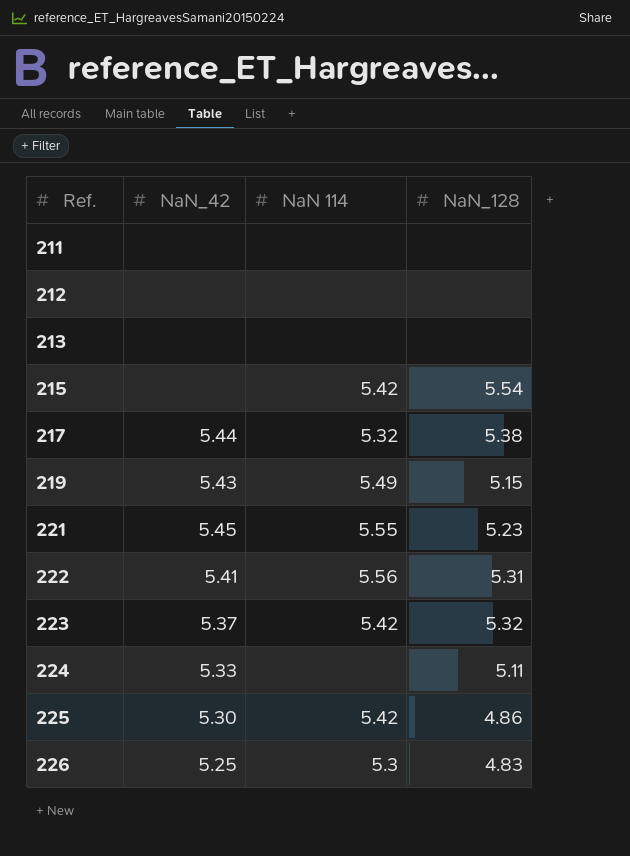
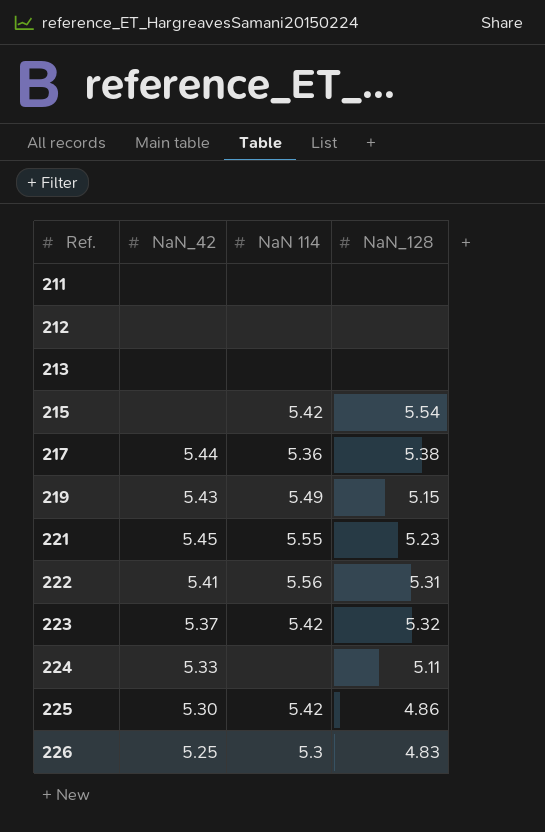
217 | NaN 114: 5.32 -> 5.36

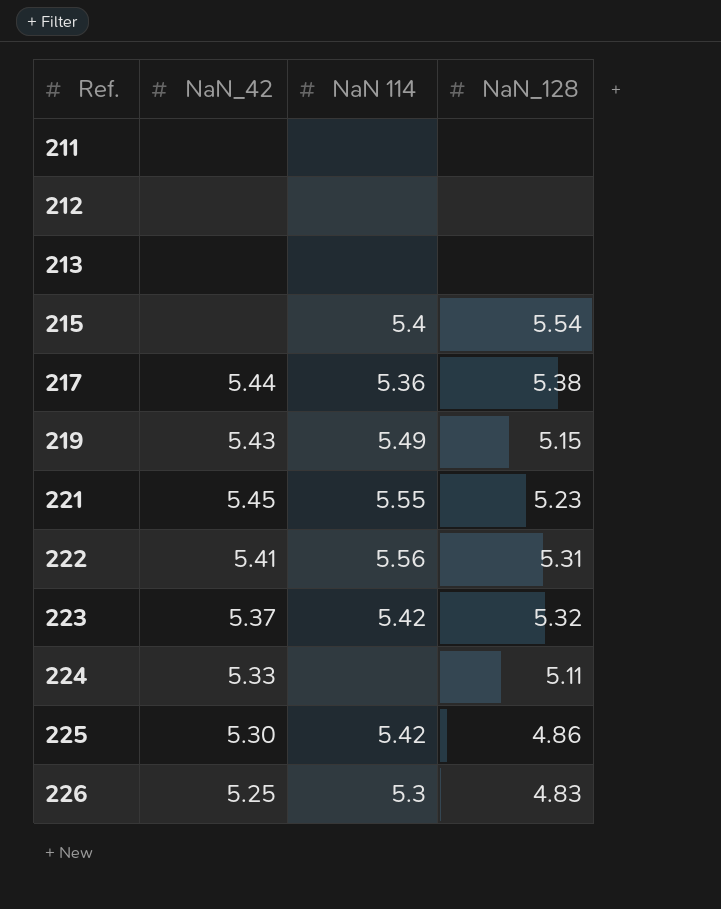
215 | NaN 114: 5.42 -> 5.4

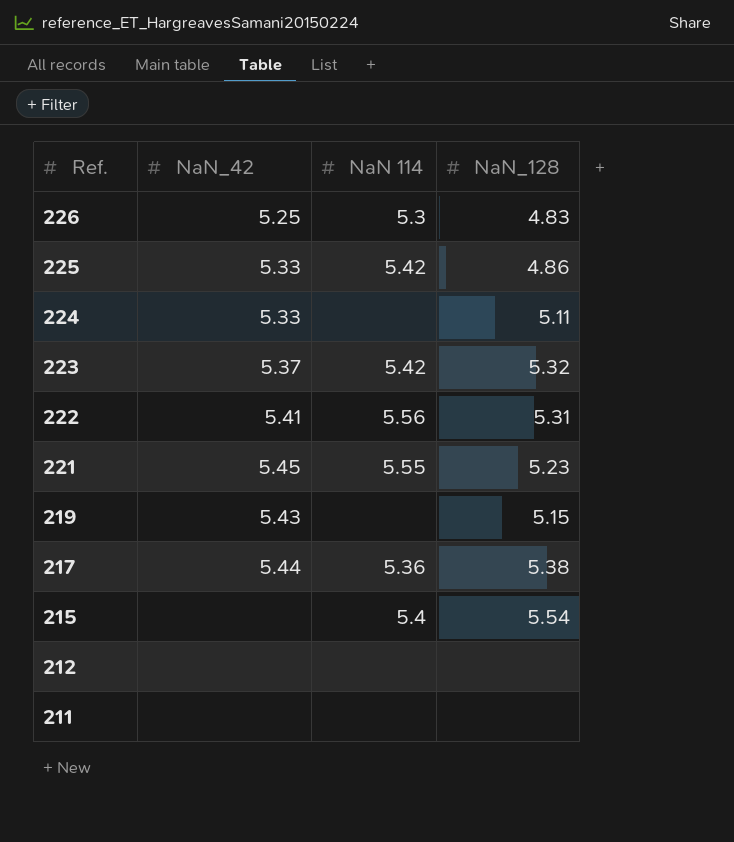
row order: Ref. ascending -> Ref. descending
row 213: none | none | none -> none
225 | NaN_42: 5.30 -> 5.33
219 | NaN 114: 5.49 -> none

